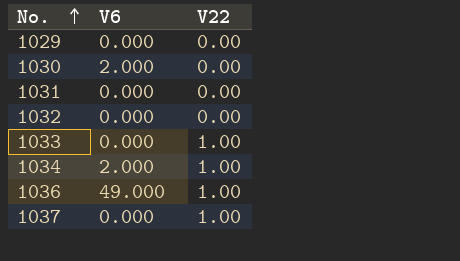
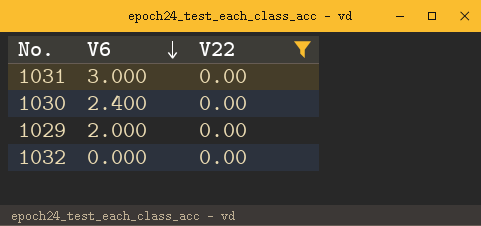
filter: none -> V22 = 0.00
row order: No. ascending -> V6 descending
1031 | V6: 0.000 -> 3.000
1030 | V6: 2.000 -> 2.400
1029 | V6: 0.000 -> 2.000

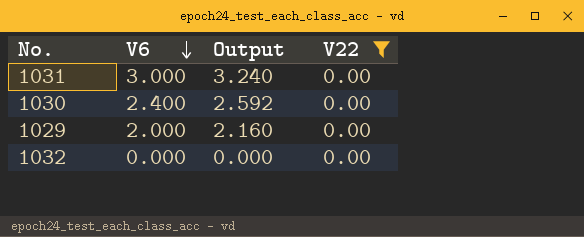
column Output | formula: none -> [V6] * 1.08

